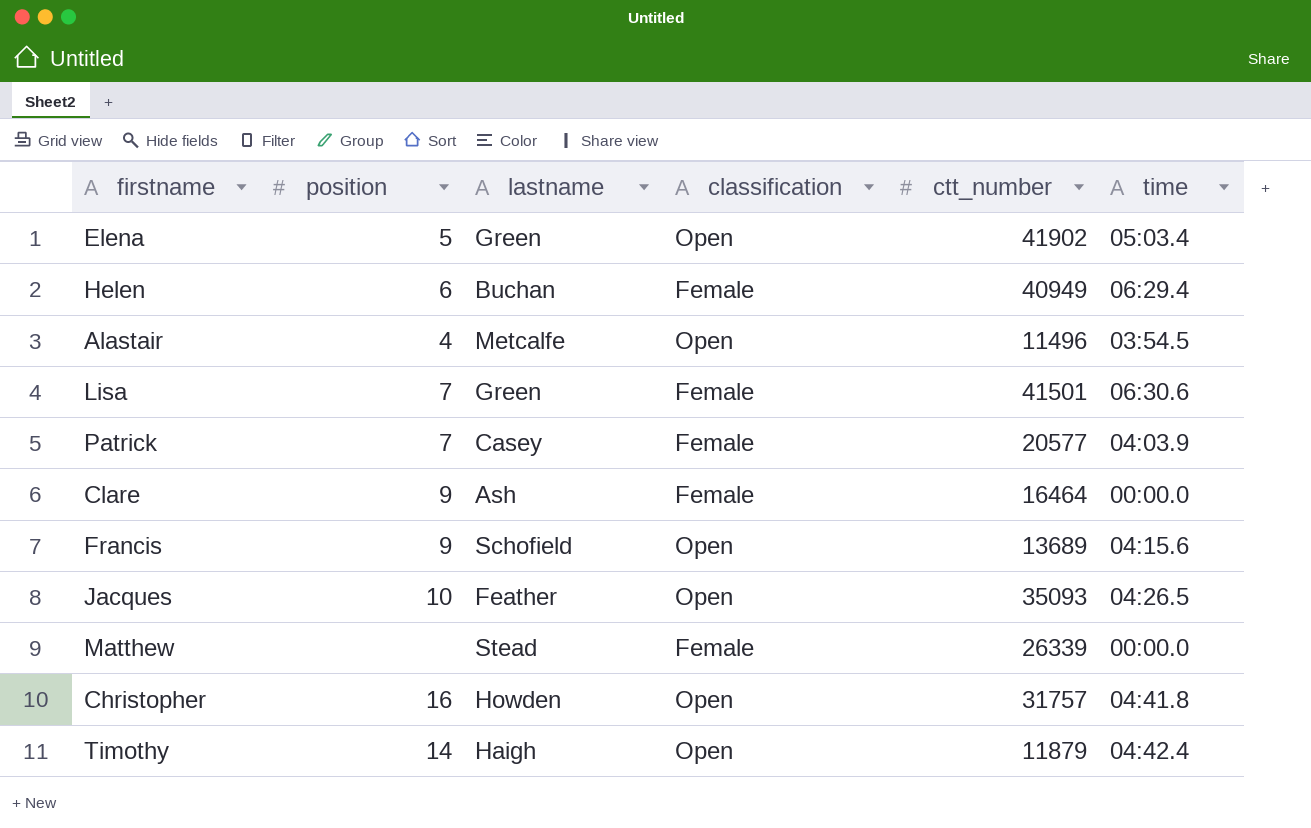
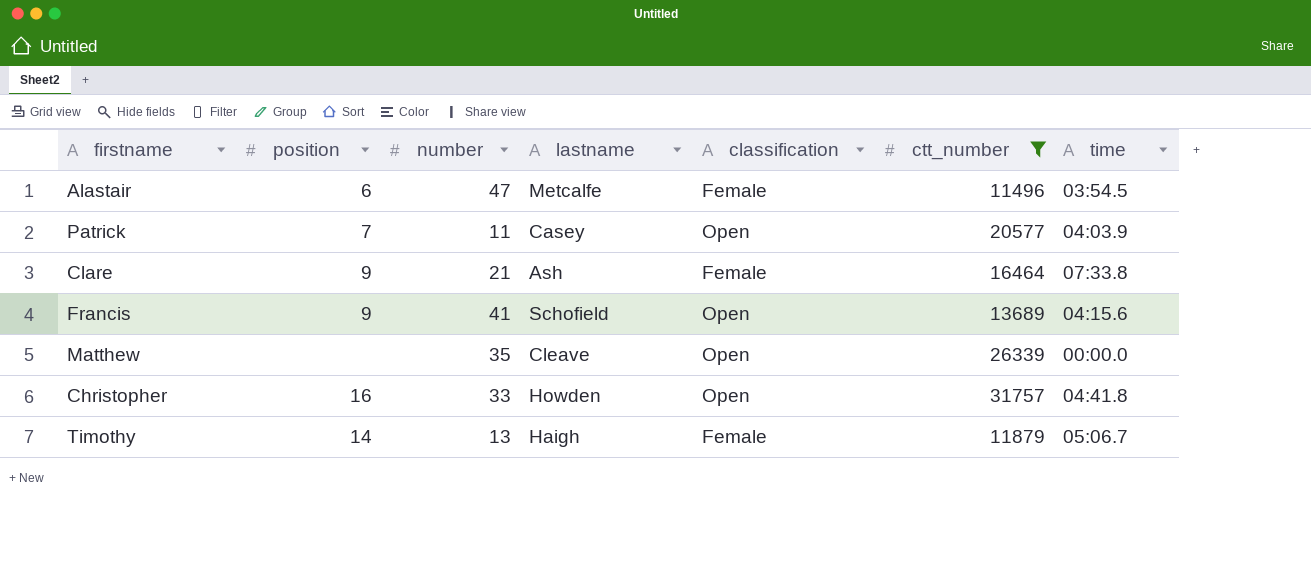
filter: none -> ctt_number <= 31757
column number | position: none -> 3
Alastair | position: 4 -> 6
Alastair | classification: Open -> Female
Patrick | classification: Female -> Open
Clare | time: 00:00.0 -> 07:33.8
Matthew | lastname: Stead -> Cleave
Matthew | classification: Female -> Open
Timothy | classification: Open -> Female
Timothy | time: 04:42.4 -> 05:06.7

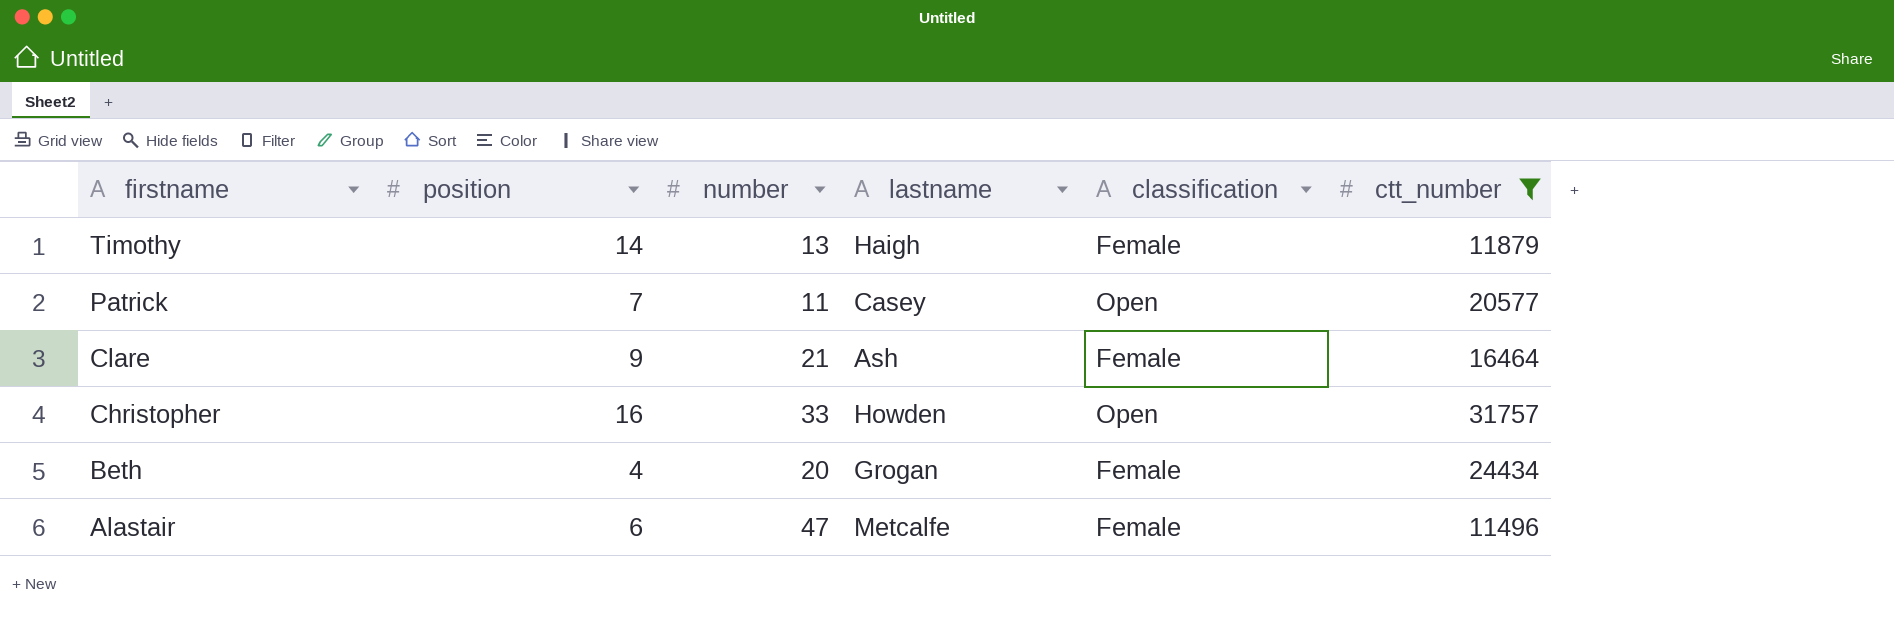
row order: none -> firstname descending
column time | position: 7 -> none
row Francis: 9 | 41 | Schofield | Open | 13689 | 04:15.6 -> none
row Matthew: none | 35 | Cleave | Open | 26339 | 00:00.0 -> none
row Beth: none -> 4 | 20 | Grogan | Female | 24434

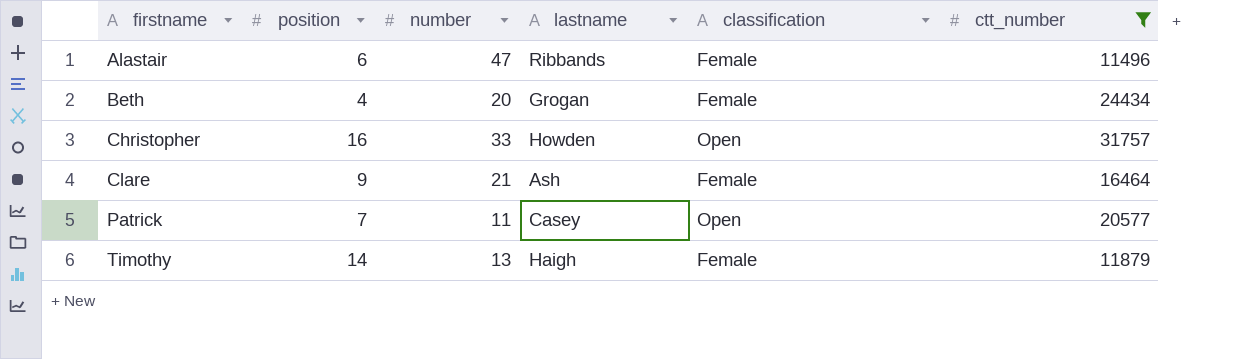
row order: firstname descending -> firstname ascending
Alastair | lastname: Metcalfe -> Ribbands

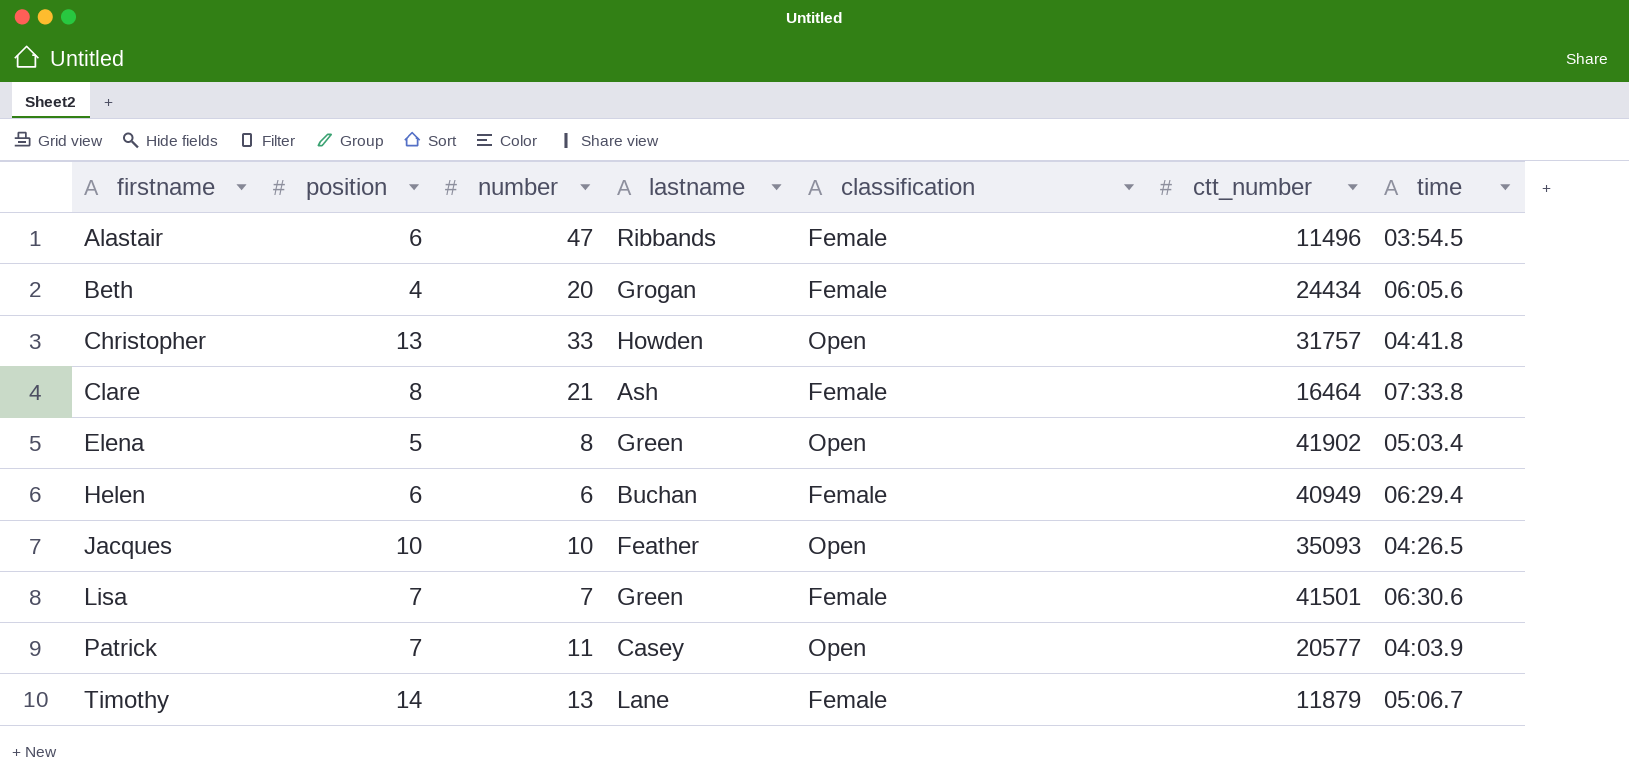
filter: ctt_number <= 31757 -> none
column time | position: none -> 7
Christopher | position: 16 -> 13
Clare | position: 9 -> 8
Timothy | lastname: Haigh -> Lane

